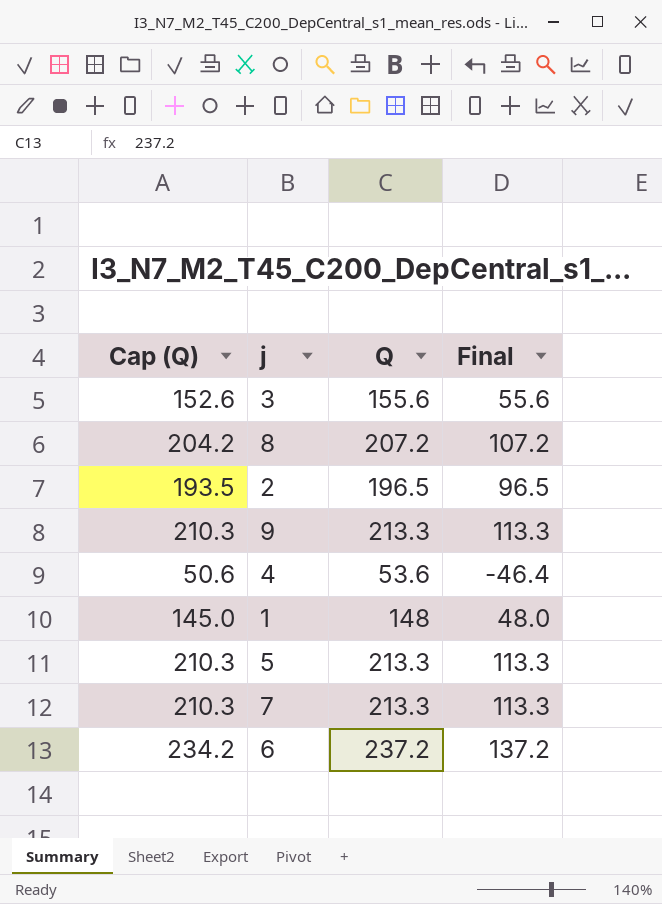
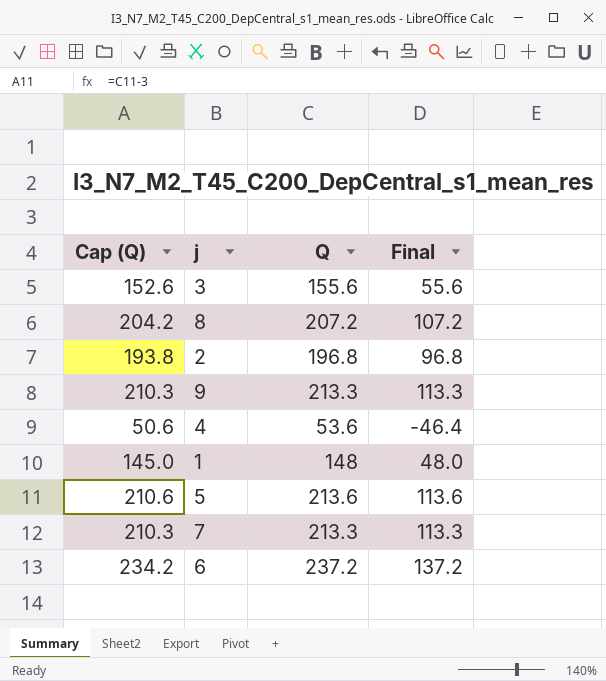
2 | Cap (Q): 193.5 -> 193.8
2 | Q: 196.5 -> 196.8
2 | Final: 96.5 -> 96.8
5 | Cap (Q): 210.3 -> 210.6
5 | Q: 213.3 -> 213.6
5 | Final: 113.3 -> 113.6

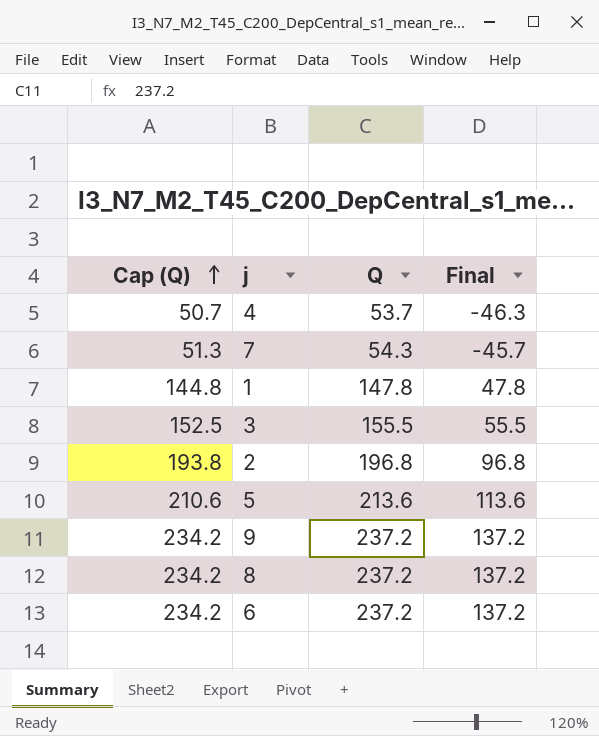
row order: none -> Cap (Q) ascending
4 | Cap (Q): 50.6 -> 50.7
4 | Q: 53.6 -> 53.7
4 | Final: -46.4 -> -46.3
7 | Cap (Q): 210.3 -> 51.3
7 | Q: 213.3 -> 54.3
7 | Final: 113.3 -> -45.7
1 | Cap (Q): 145.0 -> 144.8
1 | Q: 148 -> 147.8
1 | Final: 48.0 -> 47.8
3 | Cap (Q): 152.6 -> 152.5
3 | Q: 155.6 -> 155.5
3 | Final: 55.6 -> 55.5
9 | Cap (Q): 210.3 -> 234.2
9 | Q: 213.3 -> 237.2
9 | Final: 113.3 -> 137.2
8 | Cap (Q): 204.2 -> 234.2
8 | Q: 207.2 -> 237.2
8 | Final: 107.2 -> 137.2

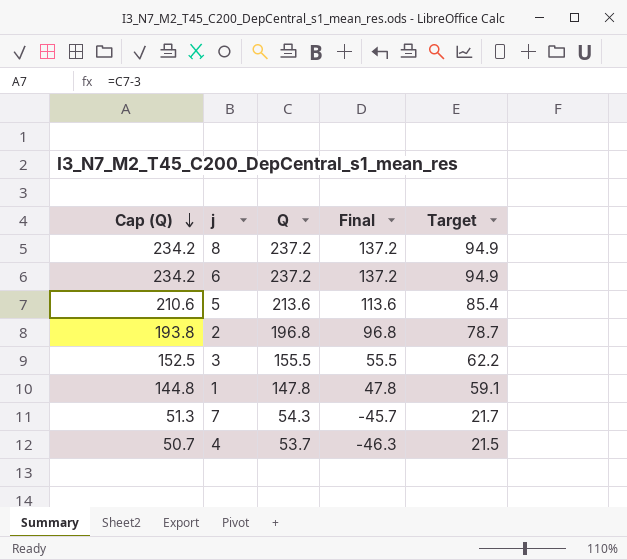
row order: Cap (Q) ascending -> Cap (Q) descending
column Target | formula: none -> [Q] * 0.4
row 9: 234.2 | 237.2 | 137.2 -> none

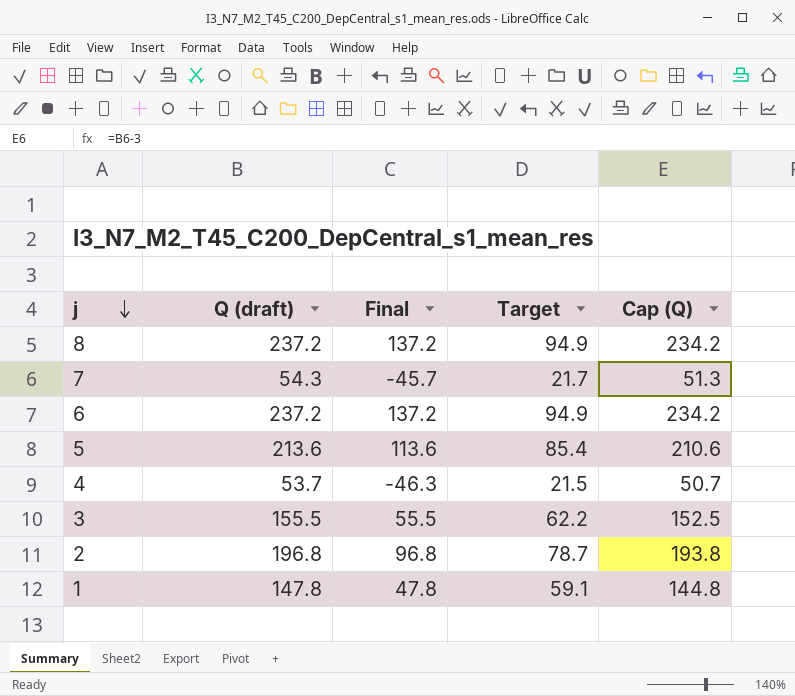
row order: Cap (Q) descending -> j descending
column name: Q -> Q (draft)
column Cap (Q) | position: 1 -> 5

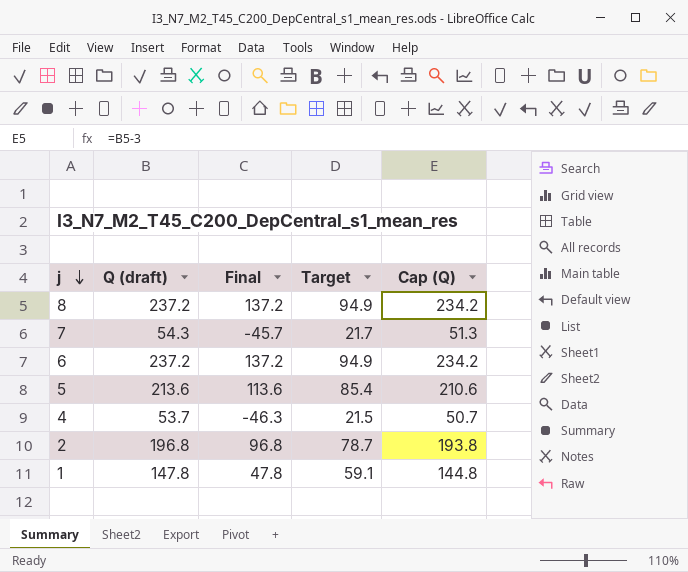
row 3: 155.5 | 55.5 | 62.2 | 152.5 -> none

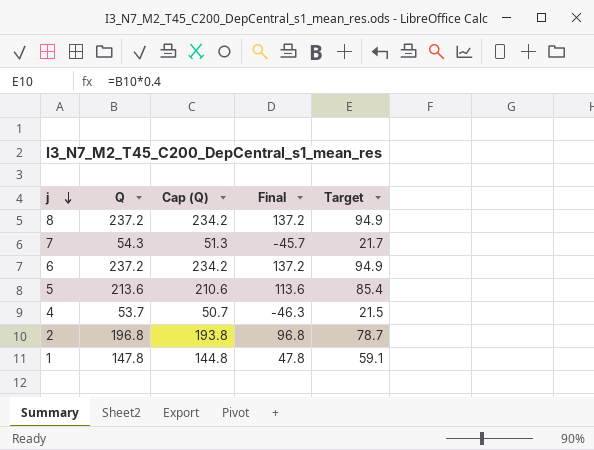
column name: Q (draft) -> Q
column Cap (Q) | position: 5 -> 3

